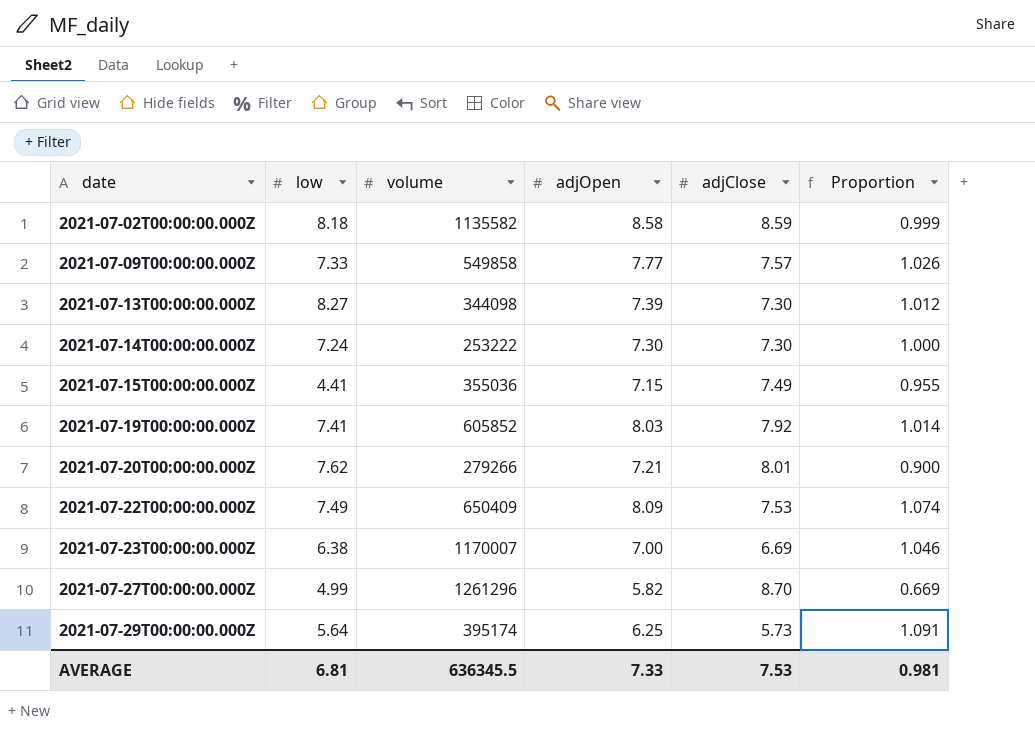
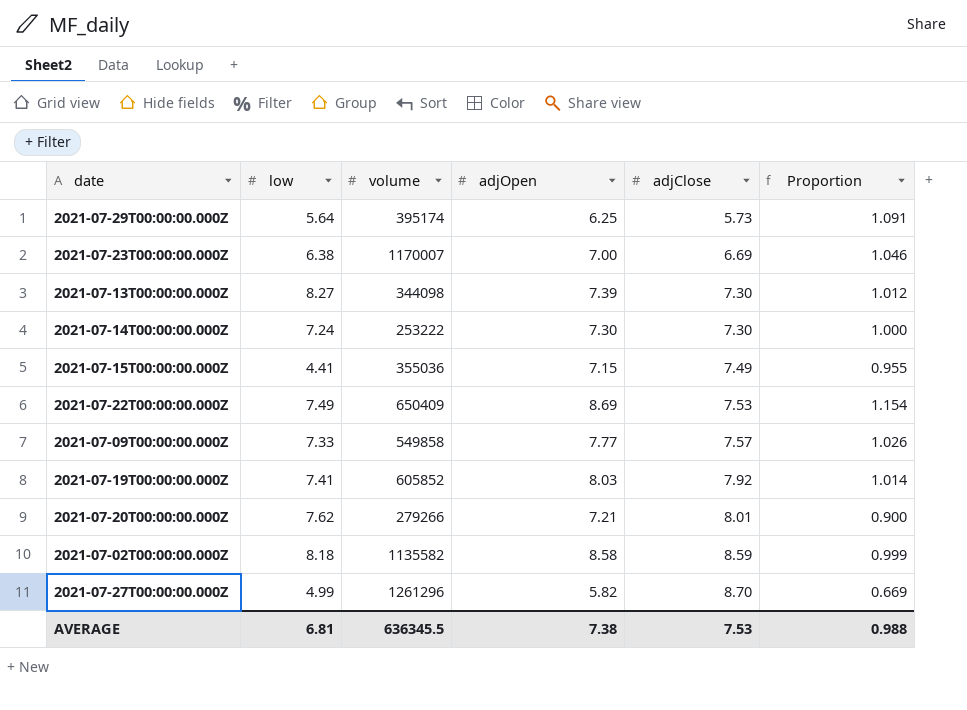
row order: date ascending -> adjClose ascending
2021-07-22T00:00:00.000Z | adjOpen: 8.09 -> 8.69
2021-07-22T00:00:00.000Z | Proportion: 1.074 -> 1.154
AVERAGE | adjOpen: 7.33 -> 7.38
AVERAGE | Proportion: 0.981 -> 0.988

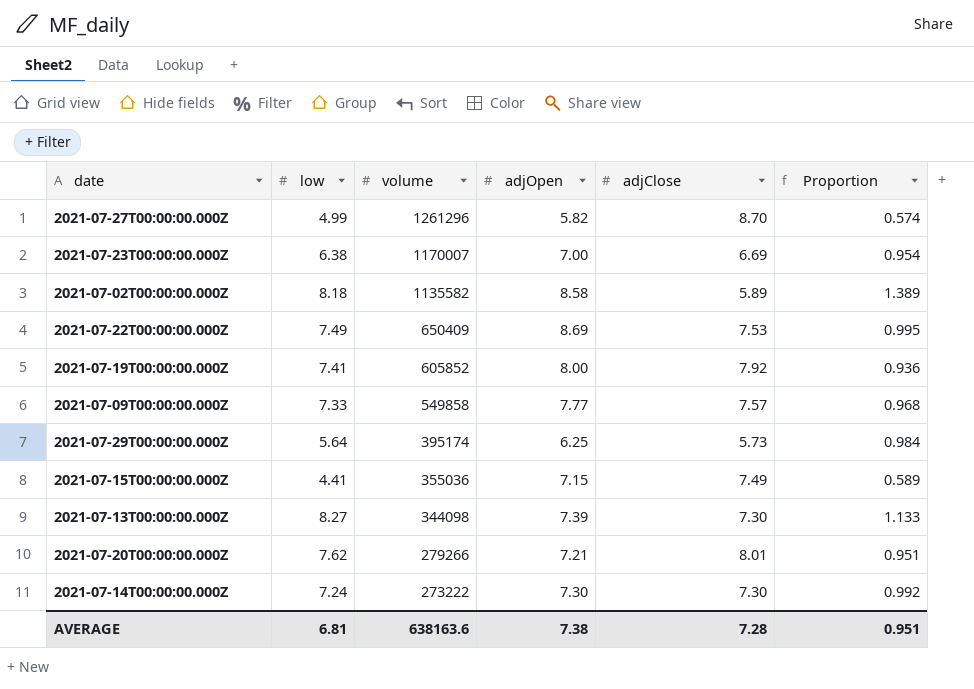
row order: adjClose ascending -> volume descending
column Proportion | formula: [adjOpen] / [adjClose] -> [low] / [adjClose]
2021-07-02T00:00:00.000Z | adjClose: 8.59 -> 5.89
2021-07-19T00:00:00.000Z | adjOpen: 8.03 -> 8.00
2021-07-14T00:00:00.000Z | volume: 253222 -> 273222
AVERAGE | volume: 636345.5 -> 638163.6
AVERAGE | adjClose: 7.53 -> 7.28
AVERAGE | Proportion: 0.988 -> 0.951

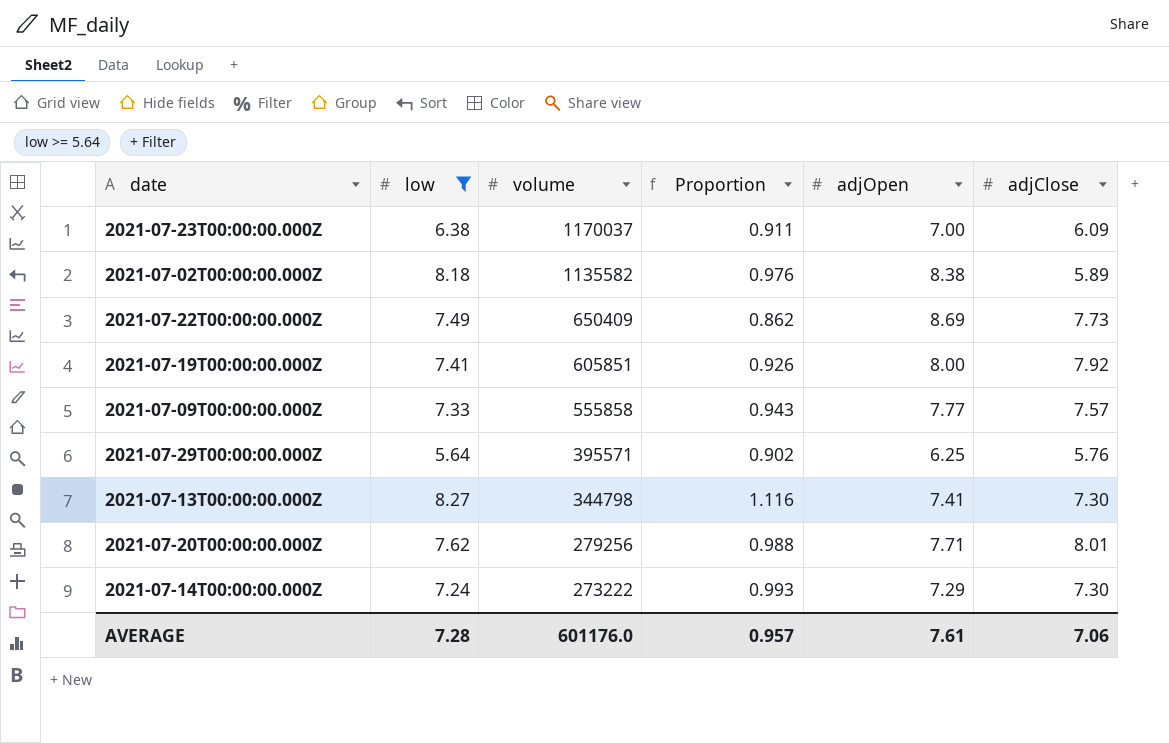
filter: none -> low >= 5.64
column Proportion | formula: [low] / [adjClose] -> [low] / [adjOpen]
column Proportion | position: 6 -> 4
2021-07-23T00:00:00.000Z | volume: 1170007 -> 1170037
2021-07-23T00:00:00.000Z | adjClose: 6.69 -> 6.09
2021-07-02T00:00:00.000Z | adjOpen: 8.58 -> 8.38
2021-07-22T00:00:00.000Z | adjClose: 7.53 -> 7.73
2021-07-19T00:00:00.000Z | volume: 605852 -> 605851
2021-07-09T00:00:00.000Z | volume: 549858 -> 555858
2021-07-29T00:00:00.000Z | volume: 395174 -> 395571
2021-07-29T00:00:00.000Z | adjClose: 5.73 -> 5.76
2021-07-13T00:00:00.000Z | volume: 344098 -> 344798
2021-07-13T00:00:00.000Z | adjOpen: 7.39 -> 7.41
2021-07-20T00:00:00.000Z | volume: 279266 -> 279256
2021-07-20T00:00:00.000Z | adjOpen: 7.21 -> 7.71
2021-07-14T00:00:00.000Z | adjOpen: 7.30 -> 7.29
AVERAGE | low: 6.81 -> 7.28
AVERAGE | volume: 638163.6 -> 601176.0
AVERAGE | Proportion: 0.951 -> 0.957
AVERAGE | adjOpen: 7.38 -> 7.61
AVERAGE | adjClose: 7.28 -> 7.06

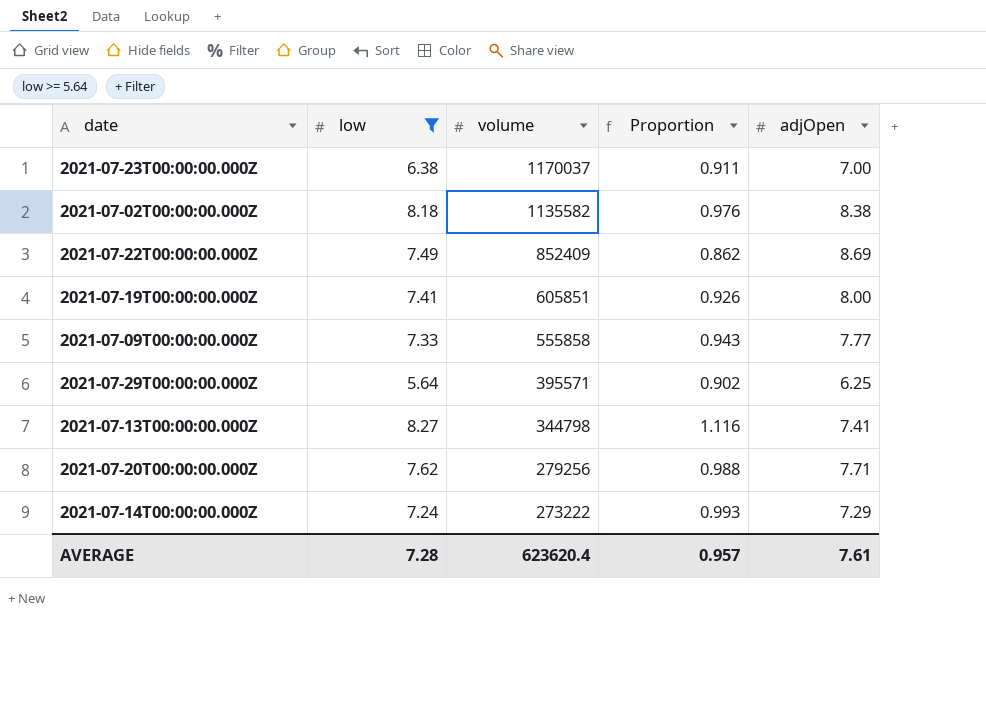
column adjClose | position: 6 -> none
2021-07-22T00:00:00.000Z | volume: 650409 -> 852409
AVERAGE | volume: 601176.0 -> 623620.4

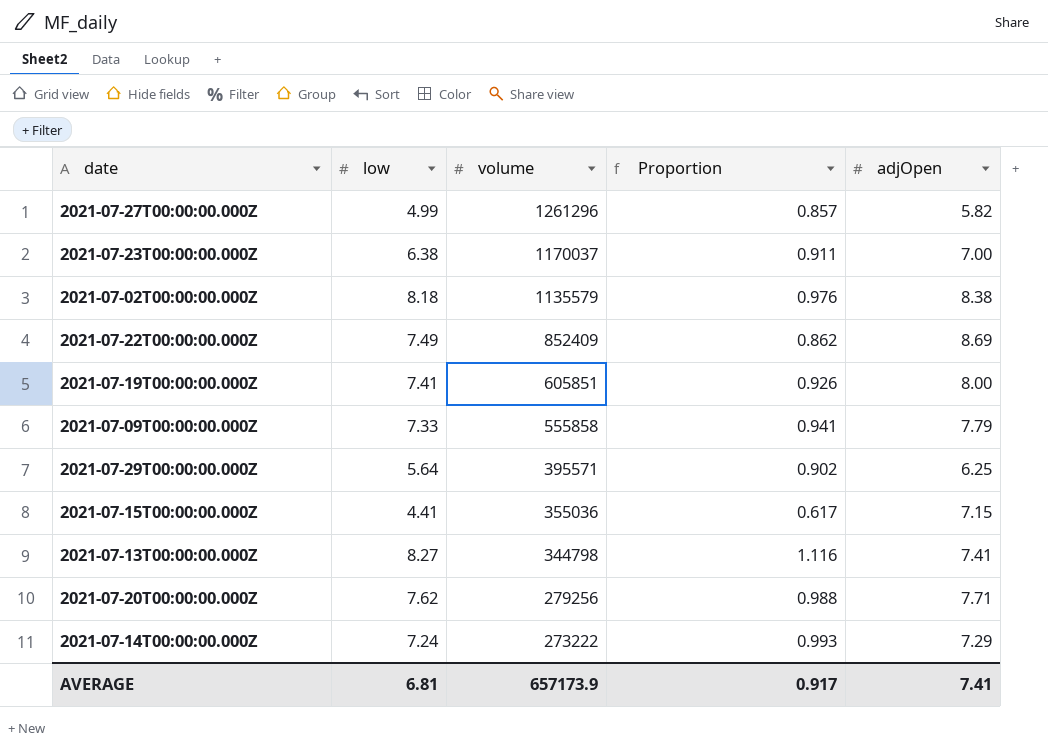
filter: low >= 5.64 -> none
2021-07-02T00:00:00.000Z | volume: 1135582 -> 1135579
2021-07-09T00:00:00.000Z | Proportion: 0.943 -> 0.941
2021-07-09T00:00:00.000Z | adjOpen: 7.77 -> 7.79
AVERAGE | low: 7.28 -> 6.81
AVERAGE | volume: 623620.4 -> 657173.9
AVERAGE | Proportion: 0.957 -> 0.917
AVERAGE | adjOpen: 7.61 -> 7.41

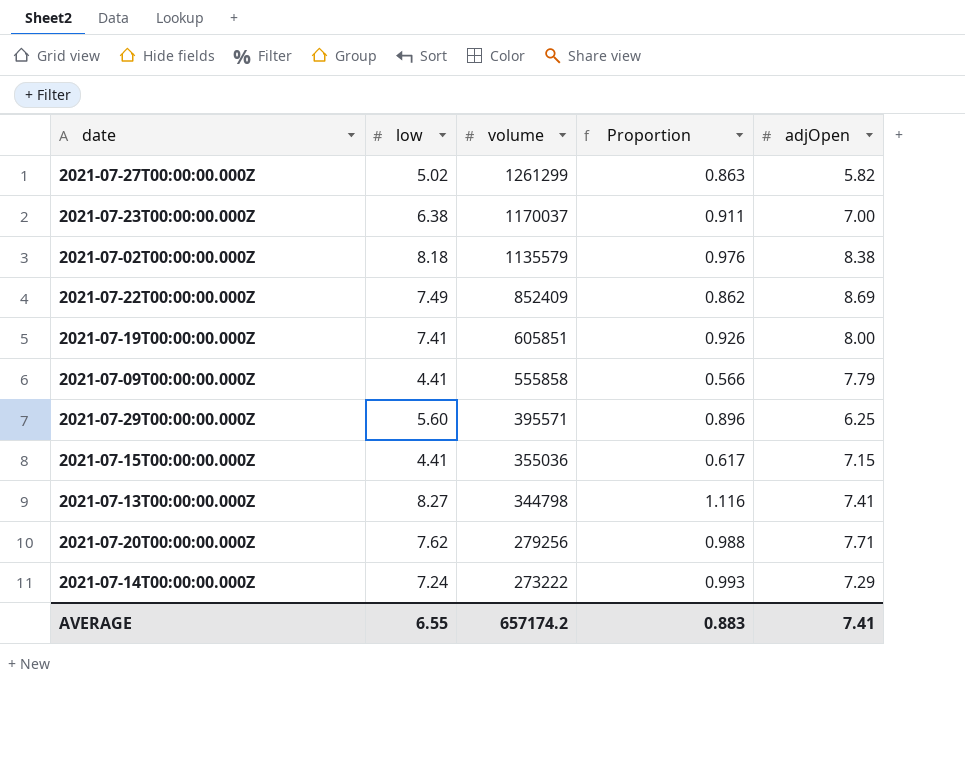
2021-07-27T00:00:00.000Z | low: 4.99 -> 5.02
2021-07-27T00:00:00.000Z | volume: 1261296 -> 1261299
2021-07-27T00:00:00.000Z | Proportion: 0.857 -> 0.863
2021-07-09T00:00:00.000Z | low: 7.33 -> 4.41
2021-07-09T00:00:00.000Z | Proportion: 0.941 -> 0.566
2021-07-29T00:00:00.000Z | low: 5.64 -> 5.60
2021-07-29T00:00:00.000Z | Proportion: 0.902 -> 0.896
AVERAGE | low: 6.81 -> 6.55
AVERAGE | volume: 657173.9 -> 657174.2
AVERAGE | Proportion: 0.917 -> 0.883

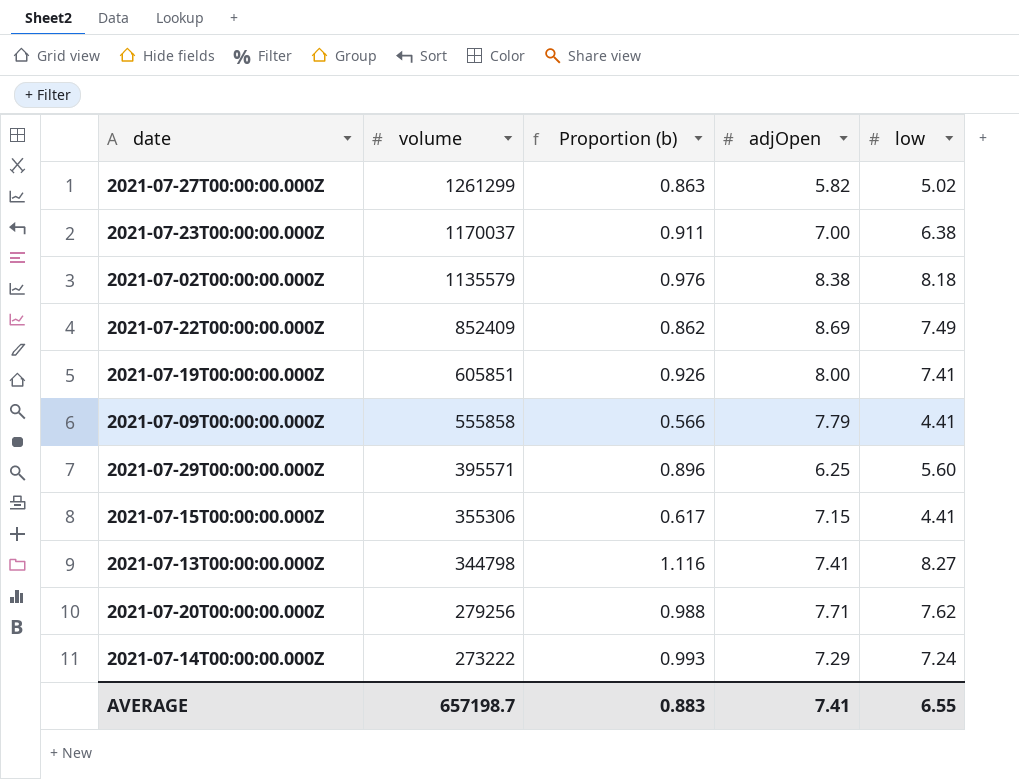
column name: Proportion -> Proportion (b)
column low | position: 2 -> 5
2021-07-15T00:00:00.000Z | volume: 355036 -> 355306
AVERAGE | volume: 657174.2 -> 657198.7

